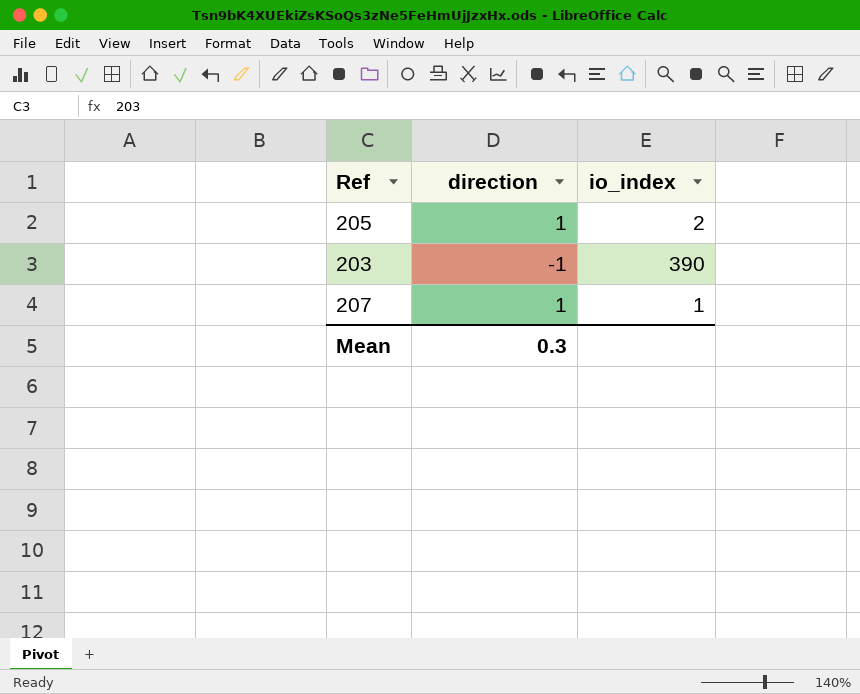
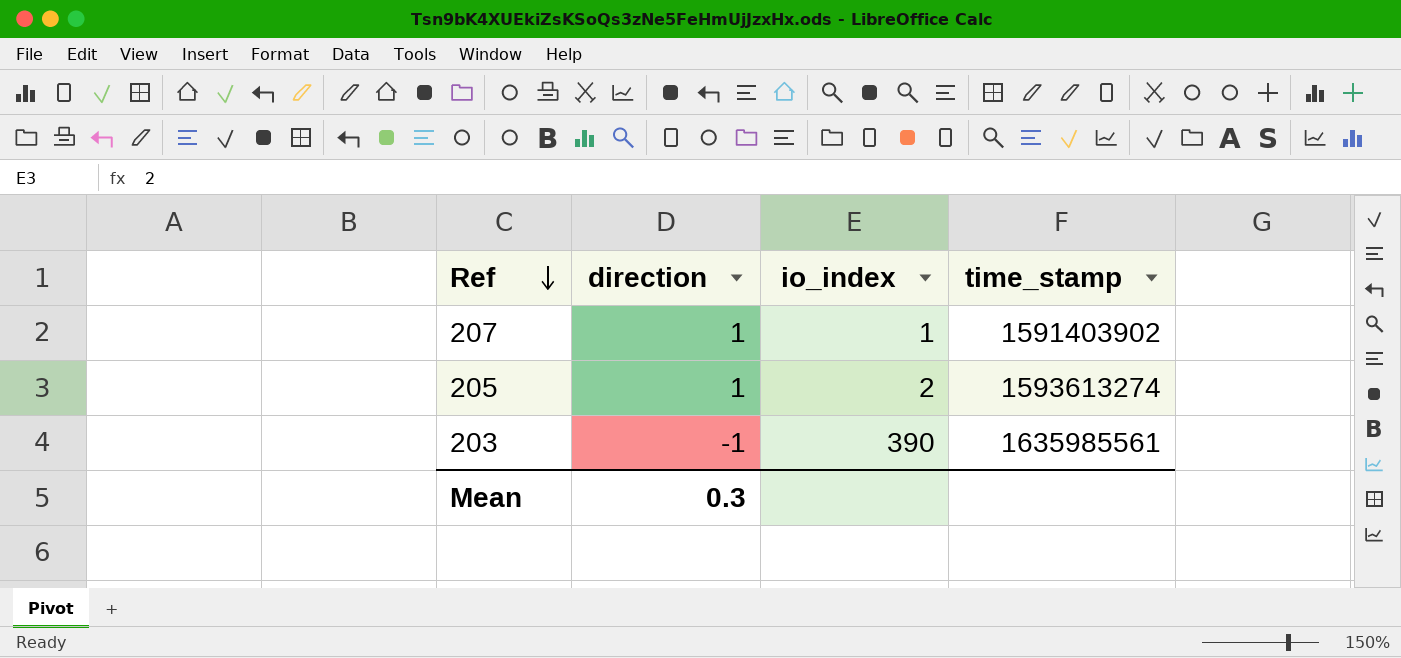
row order: none -> Ref descending
column time_stamp | position: none -> 4

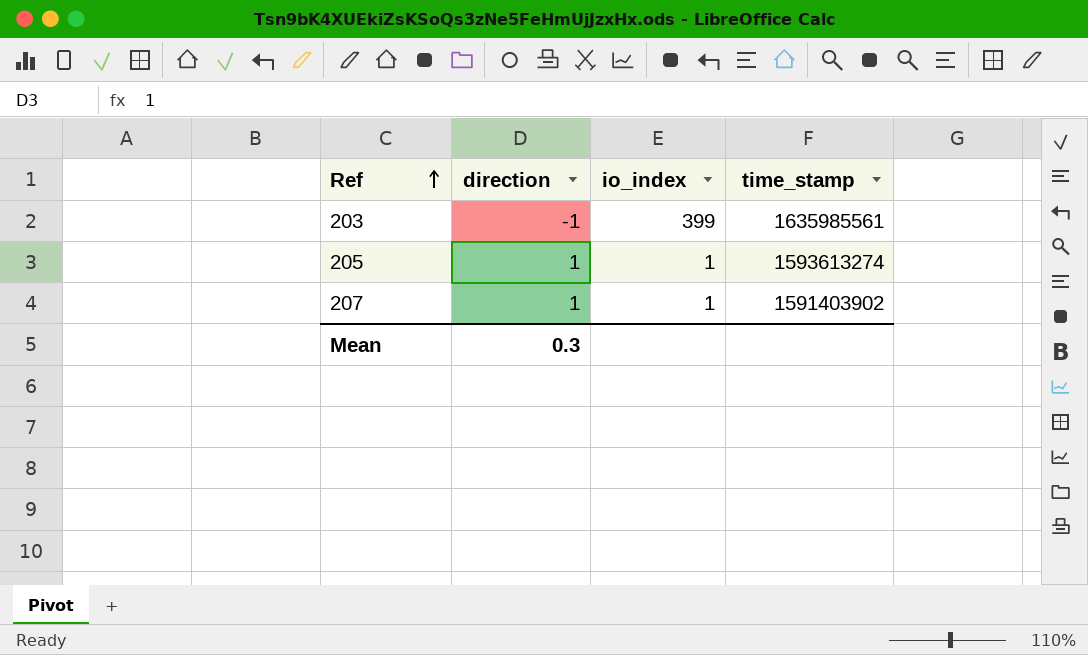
row order: Ref descending -> Ref ascending
203 | io_index: 390 -> 399
205 | io_index: 2 -> 1

